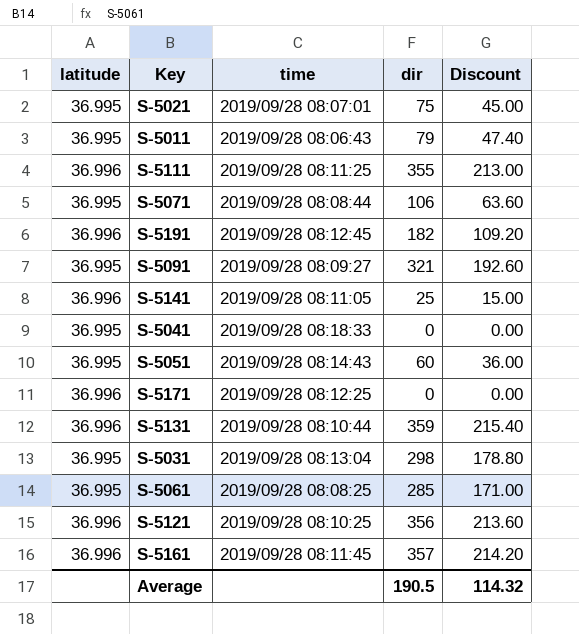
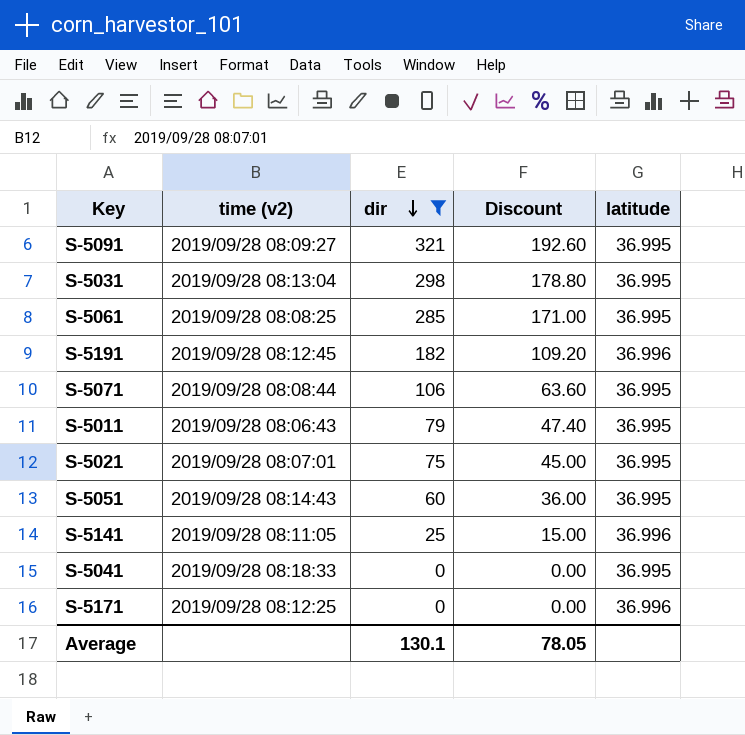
filter: none -> dir <= 321
row order: none -> dir descending
column name: time -> time (v2)
column latitude | position: 1 -> 5
Average | dir: 190.5 -> 130.1
Average | Discount: 114.32 -> 78.05

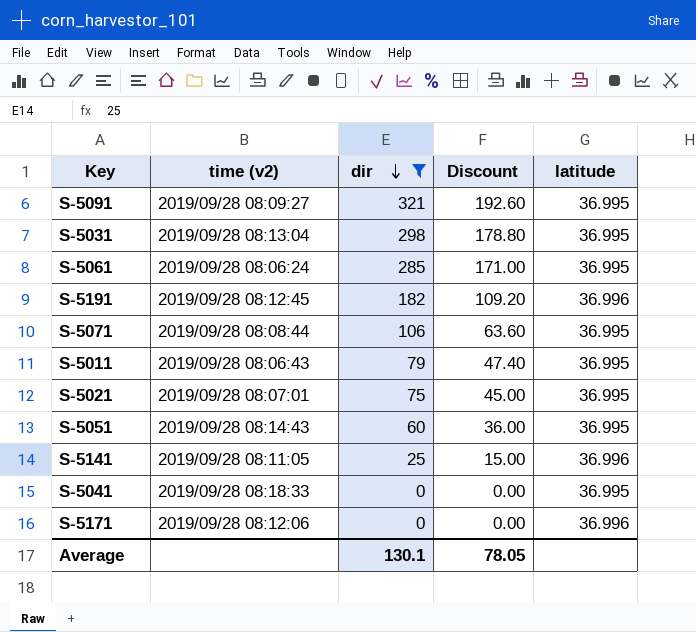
S-5061 | time (v2): 2019/09/28 08:08:25 -> 2019/09/28 08:06:24
S-5171 | time (v2): 2019/09/28 08:12:25 -> 2019/09/28 08:12:06

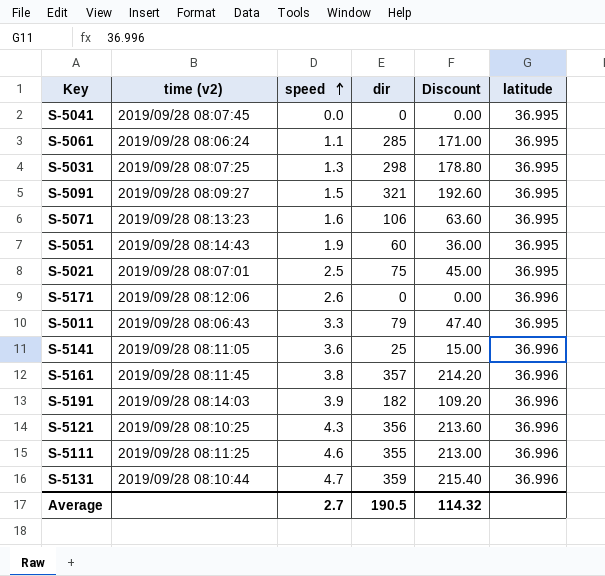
filter: dir <= 321 -> none
row order: dir descending -> speed ascending
column speed | position: none -> 3
S-5041 | time (v2): 2019/09/28 08:18:33 -> 2019/09/28 08:07:45
S-5031 | time (v2): 2019/09/28 08:13:04 -> 2019/09/28 08:07:25
S-5071 | time (v2): 2019/09/28 08:08:44 -> 2019/09/28 08:13:23
S-5191 | time (v2): 2019/09/28 08:12:45 -> 2019/09/28 08:14:03
Average | dir: 130.1 -> 190.5
Average | Discount: 78.05 -> 114.32

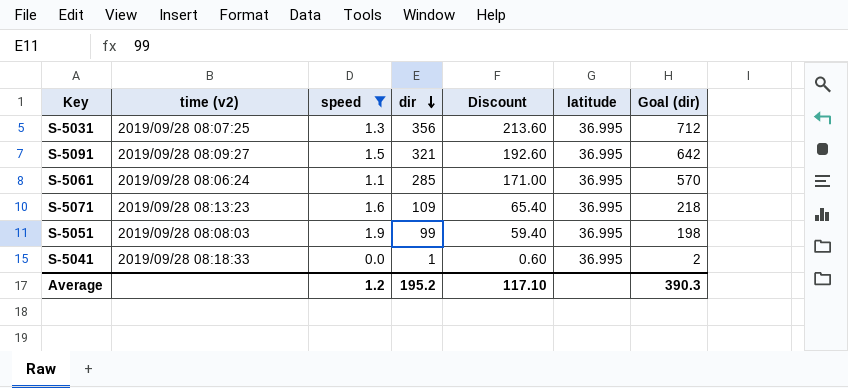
filter: none -> speed <= 1.9
row order: speed ascending -> dir descending
column Goal (dir) | formula: none -> [dir] * 2
S-5031 | dir: 298 -> 356
S-5031 | Discount: 178.80 -> 213.60
S-5071 | dir: 106 -> 109
S-5071 | Discount: 63.60 -> 65.40
S-5051 | time (v2): 2019/09/28 08:14:43 -> 2019/09/28 08:08:03
S-5051 | dir: 60 -> 99
S-5051 | Discount: 36.00 -> 59.40
S-5041 | time (v2): 2019/09/28 08:07:45 -> 2019/09/28 08:18:33
S-5041 | dir: 0 -> 1
S-5041 | Discount: 0.00 -> 0.60
Average | speed: 2.7 -> 1.2
Average | dir: 190.5 -> 195.2
Average | Discount: 114.32 -> 117.10

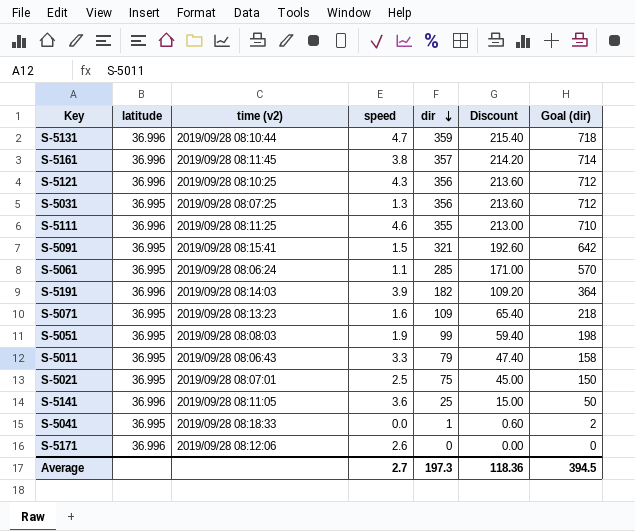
filter: speed <= 1.9 -> none
column latitude | position: 6 -> 2
S-5091 | time (v2): 2019/09/28 08:09:27 -> 2019/09/28 08:15:41
Average | speed: 1.2 -> 2.7
Average | dir: 195.2 -> 197.3
Average | Discount: 117.10 -> 118.36
Average | Goal (dir): 390.3 -> 394.5

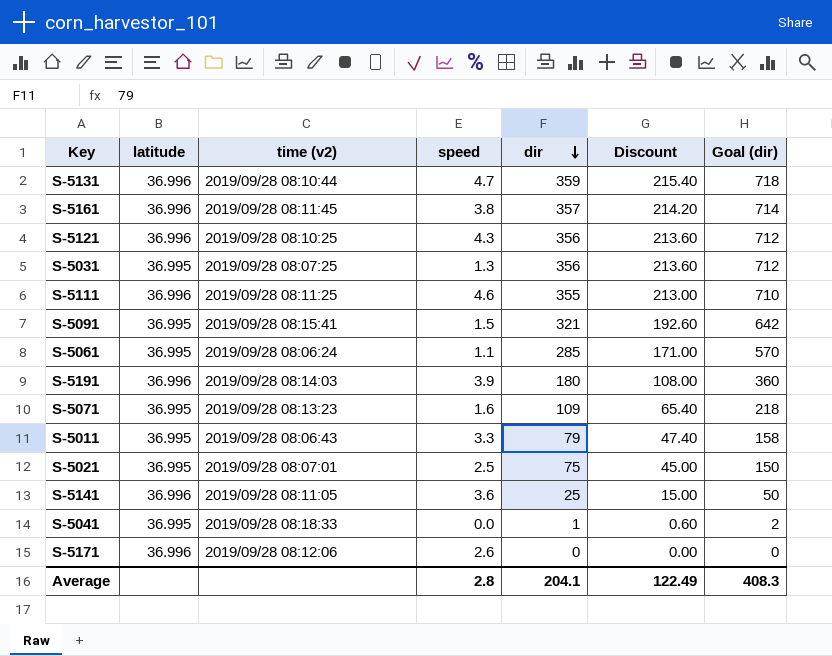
row S-5051: 36.995 | 2019/09/28 08:08:03 | 1.9 | 99 | 59.40 | 198 -> none
S-5191 | dir: 182 -> 180
S-5191 | Discount: 109.20 -> 108.00
S-5191 | Goal (dir): 364 -> 360
Average | speed: 2.7 -> 2.8
Average | dir: 197.3 -> 204.1
Average | Discount: 118.36 -> 122.49
Average | Goal (dir): 394.5 -> 408.3

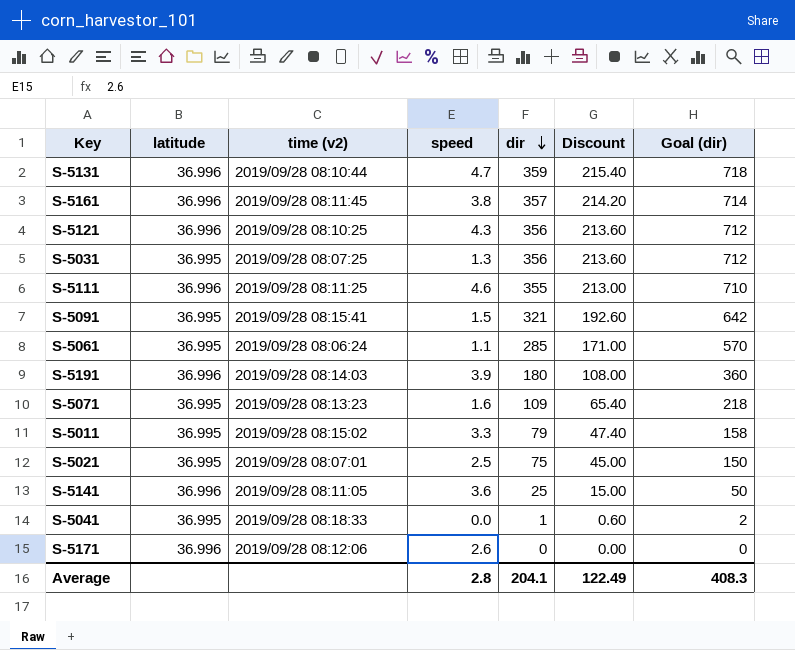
S-5011 | time (v2): 2019/09/28 08:06:43 -> 2019/09/28 08:15:02

